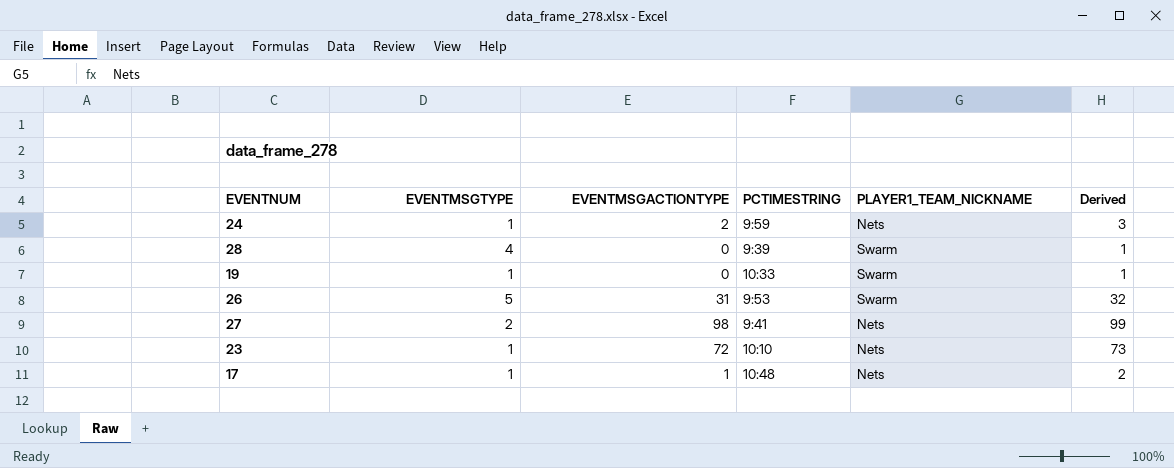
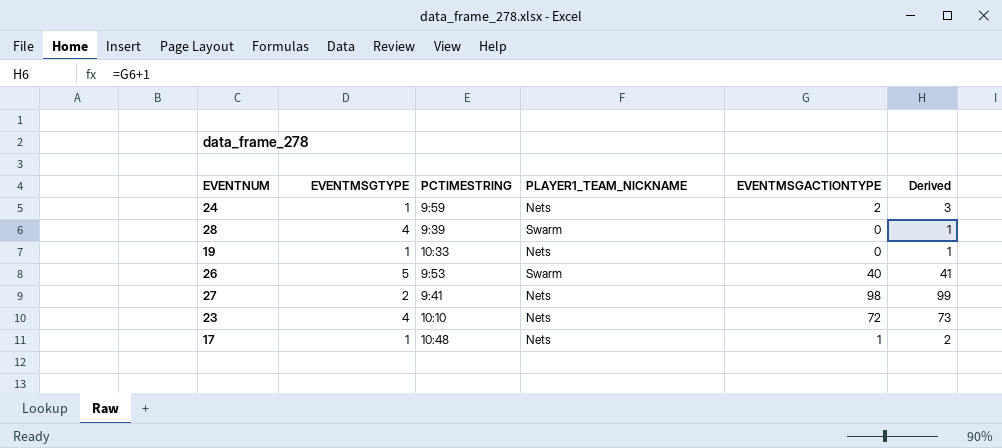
column EVENTMSGACTIONTYPE | position: 3 -> 5
19 | PLAYER1_TEAM_NICKNAME: Swarm -> Nets
26 | EVENTMSGACTIONTYPE: 31 -> 40
26 | Derived: 32 -> 41
23 | EVENTMSGTYPE: 1 -> 4

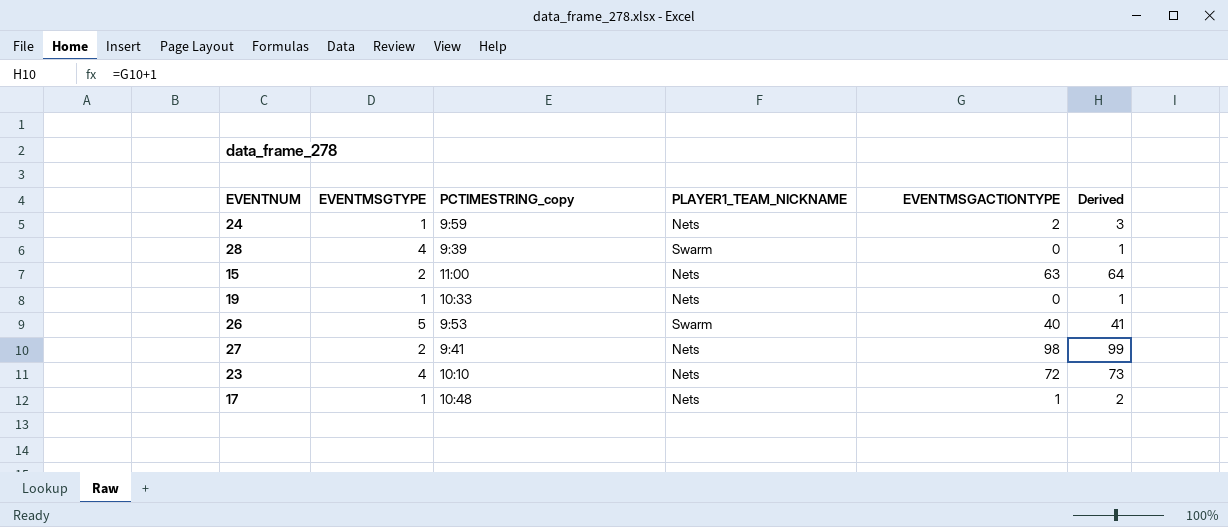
column name: PCTIMESTRING -> PCTIMESTRING_copy
row 15: none -> 2 | 11:00 | Nets | 63 | 64

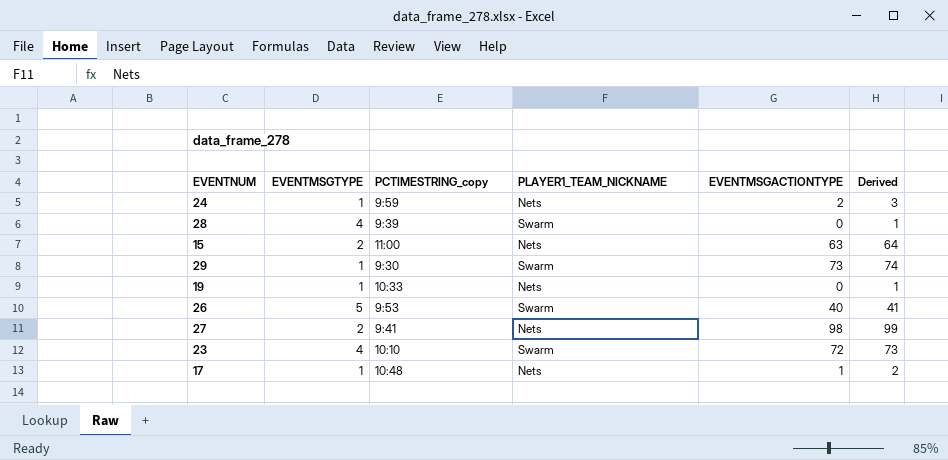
row 29: none -> 1 | 9:30 | Swarm | 73 | 74
23 | PLAYER1_TEAM_NICKNAME: Nets -> Swarm

